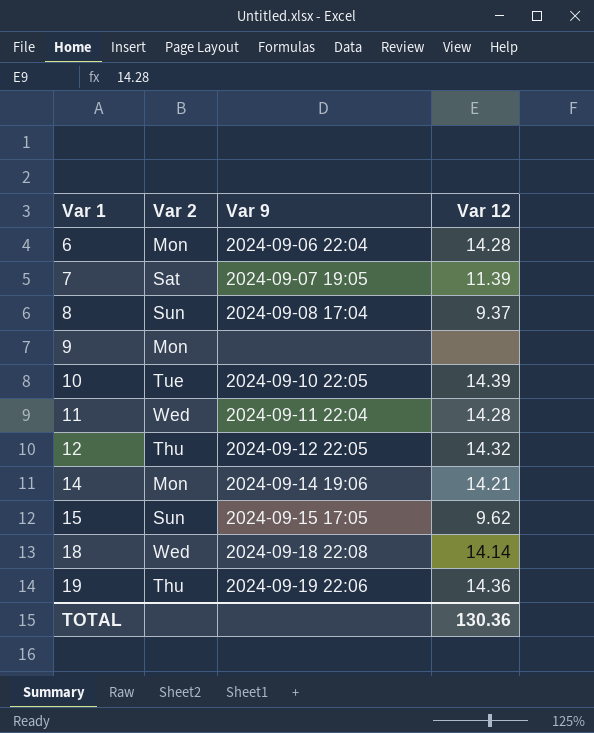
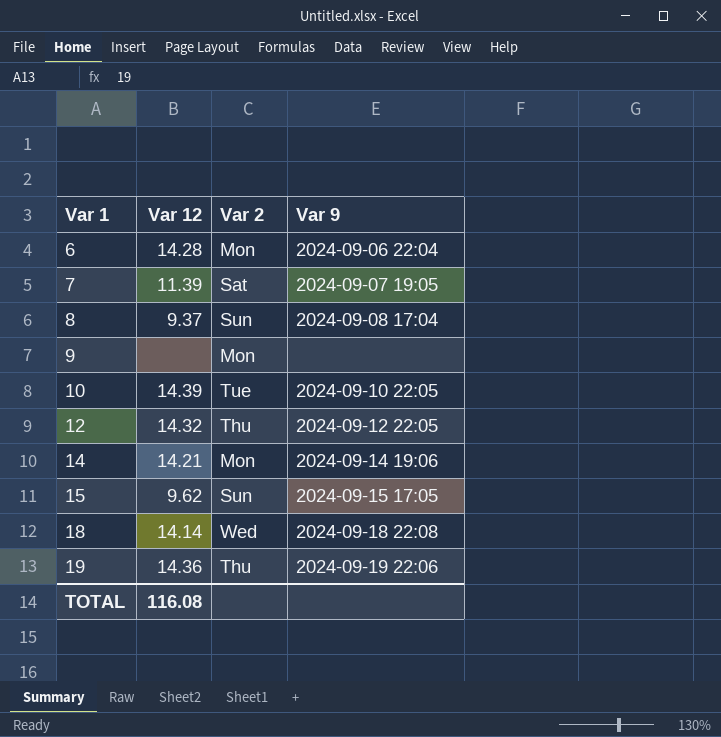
column Var 12 | position: 4 -> 2
row 11: Wed | 2024-09-11 22:04 | 14.28 -> none
TOTAL | Var 12: 130.36 -> 116.08

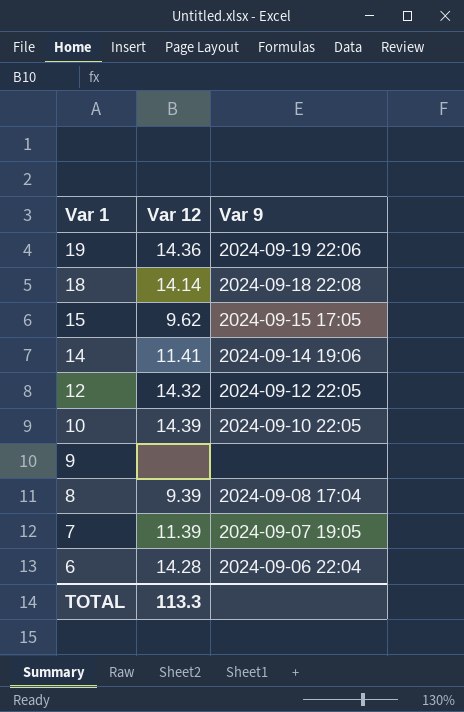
row order: Var 1 ascending -> Var 1 descending
column Var 2 | position: 3 -> none
14 | Var 12: 14.21 -> 11.41
8 | Var 12: 9.37 -> 9.39
TOTAL | Var 12: 116.08 -> 113.3

